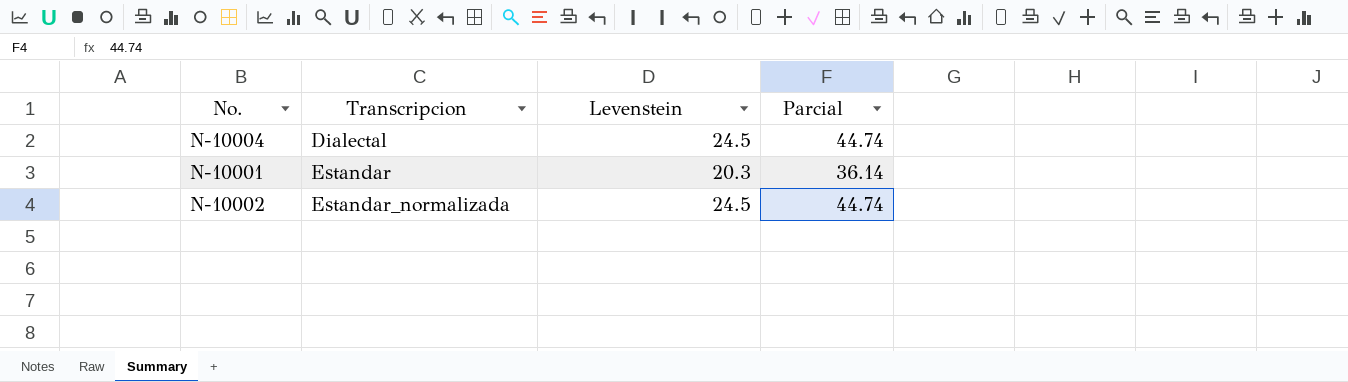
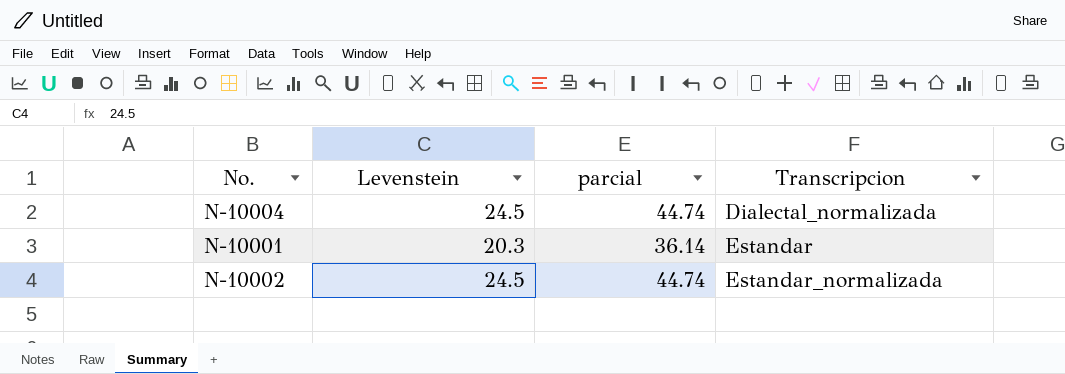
column name: Parcial -> parcial
column Transcripcion | position: 2 -> 4
N-10004 | Transcripcion: Dialectal -> Dialectal_normalizada

